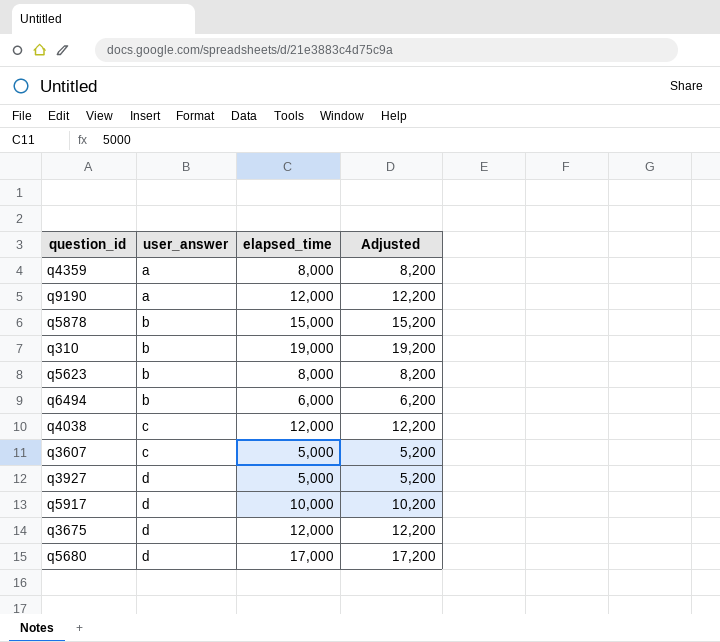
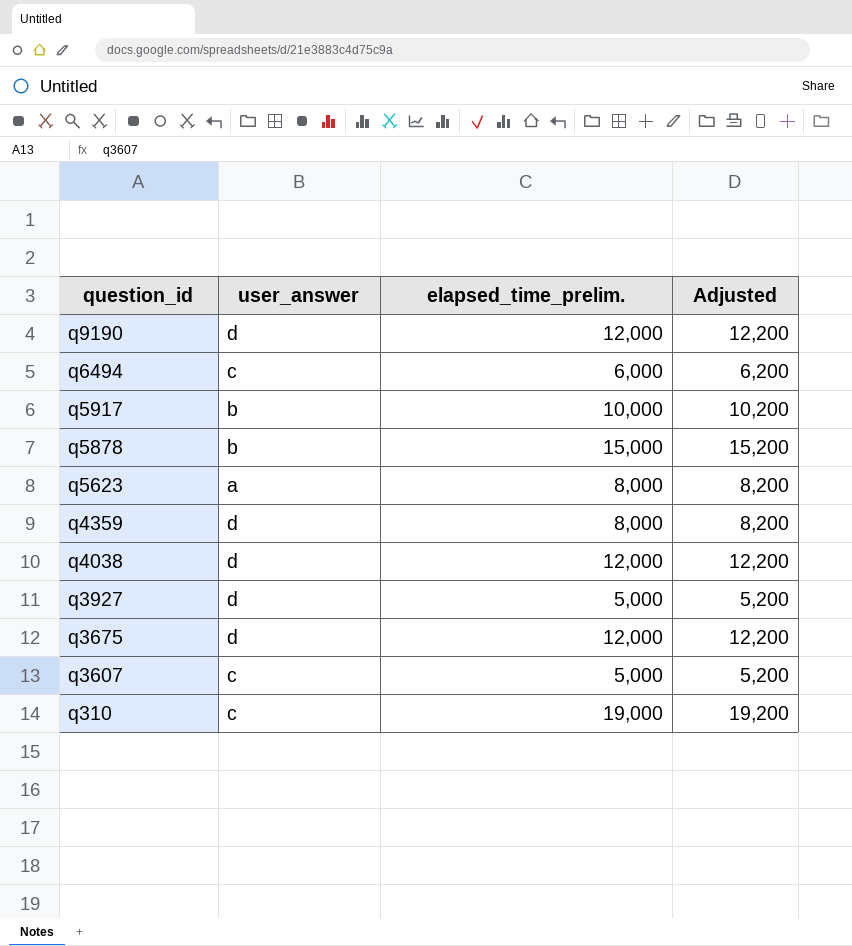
row order: user_answer ascending -> question_id descending
column name: elapsed_time -> elapsed_time_prelim.
row q5680: d | 17,000 | 17,200 -> none
q9190 | user_answer: a -> d
q6494 | user_answer: b -> c
q5917 | user_answer: d -> b
q5623 | user_answer: b -> a
q4359 | user_answer: a -> d
q4038 | user_answer: c -> d
q310 | user_answer: b -> c

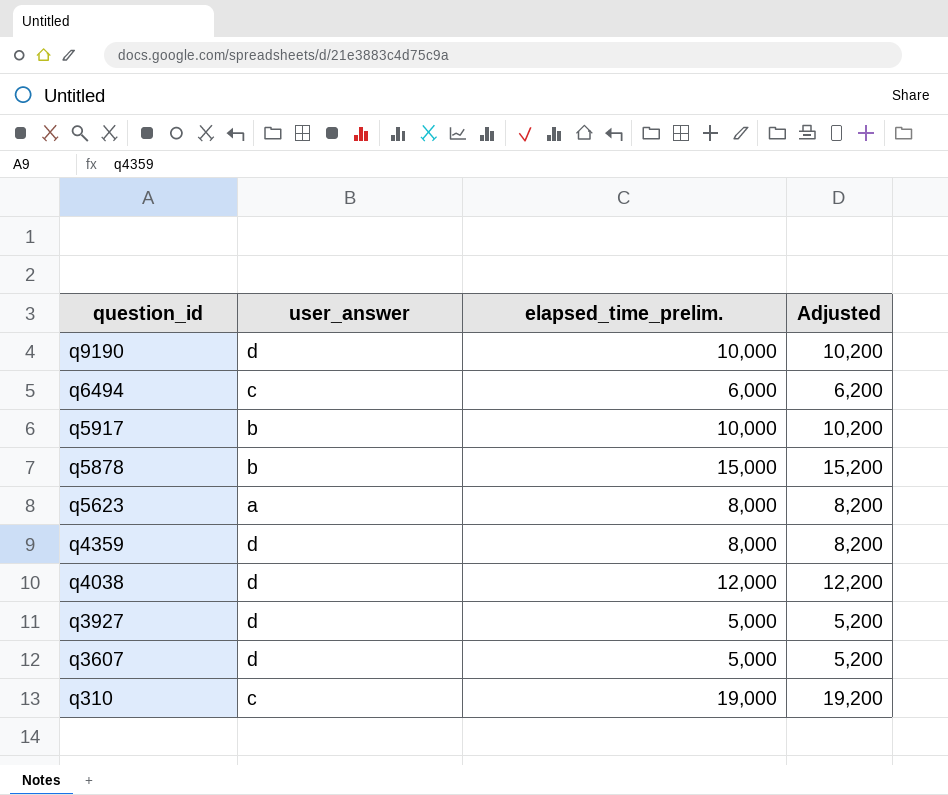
row q3675: d | 12,000 | 12,200 -> none
q9190 | elapsed_time_prelim.: 12,000 -> 10,000
q9190 | Adjusted: 12,200 -> 10,200
q3607 | user_answer: c -> d

